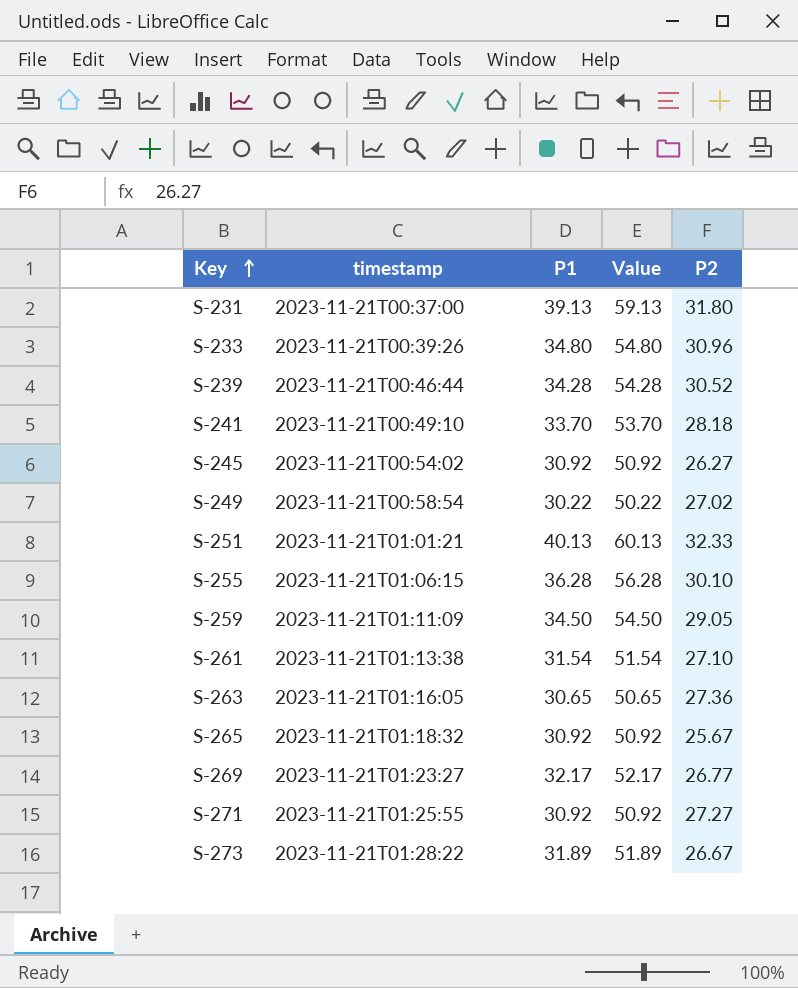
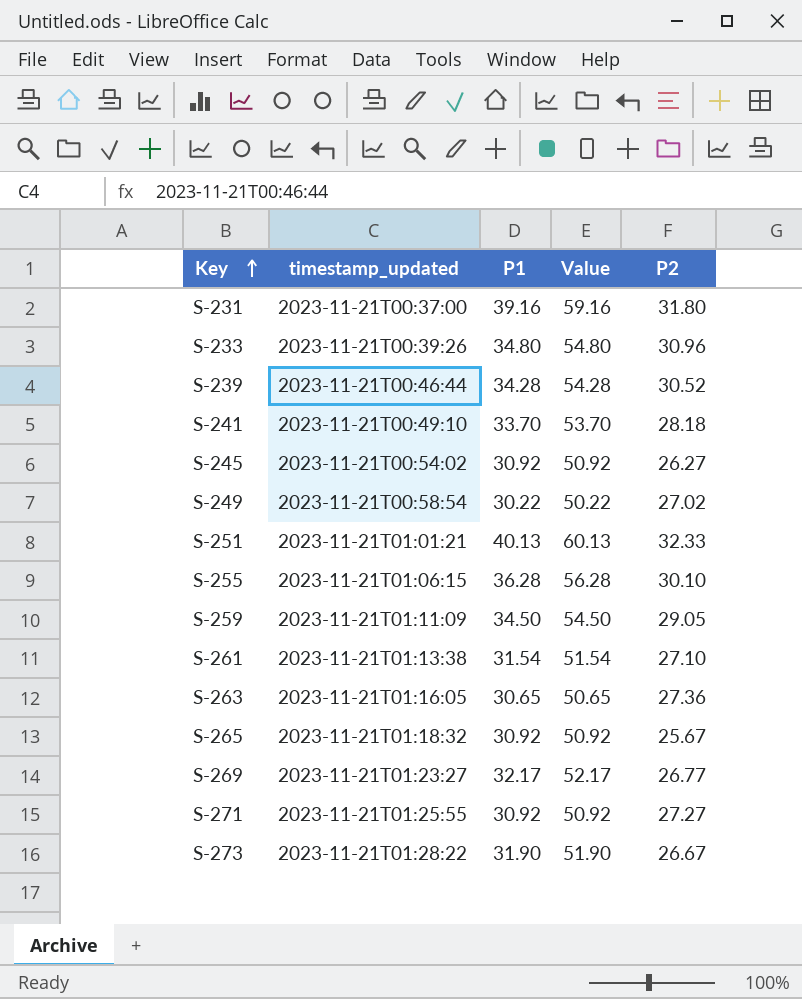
column name: timestamp -> timestamp_updated
S-231 | P1: 39.13 -> 39.16
S-231 | Value: 59.13 -> 59.16
S-273 | P1: 31.89 -> 31.90
S-273 | Value: 51.89 -> 51.90

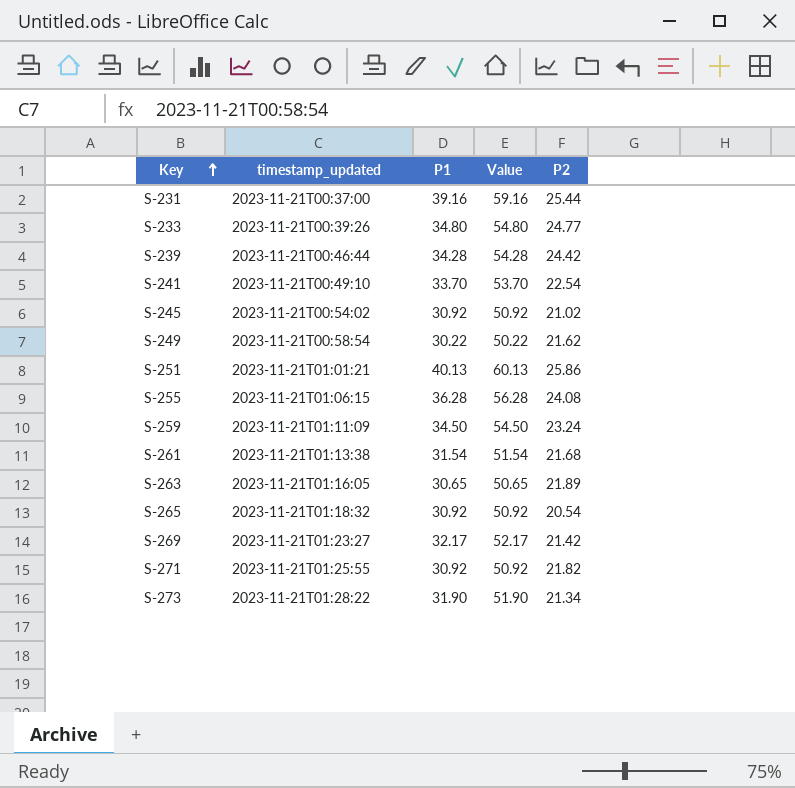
S-231 | P2: 31.80 -> 25.44
S-233 | P2: 30.96 -> 24.77
S-239 | P2: 30.52 -> 24.42
S-241 | P2: 28.18 -> 22.54
S-245 | P2: 26.27 -> 21.02
S-249 | P2: 27.02 -> 21.62
S-251 | P2: 32.33 -> 25.86
S-255 | P2: 30.10 -> 24.08
S-259 | P2: 29.05 -> 23.24
S-261 | P2: 27.10 -> 21.68
S-263 | P2: 27.36 -> 21.89
S-265 | P2: 25.67 -> 20.54
S-269 | P2: 26.77 -> 21.42
S-271 | P2: 27.27 -> 21.82
S-273 | P2: 26.67 -> 21.34

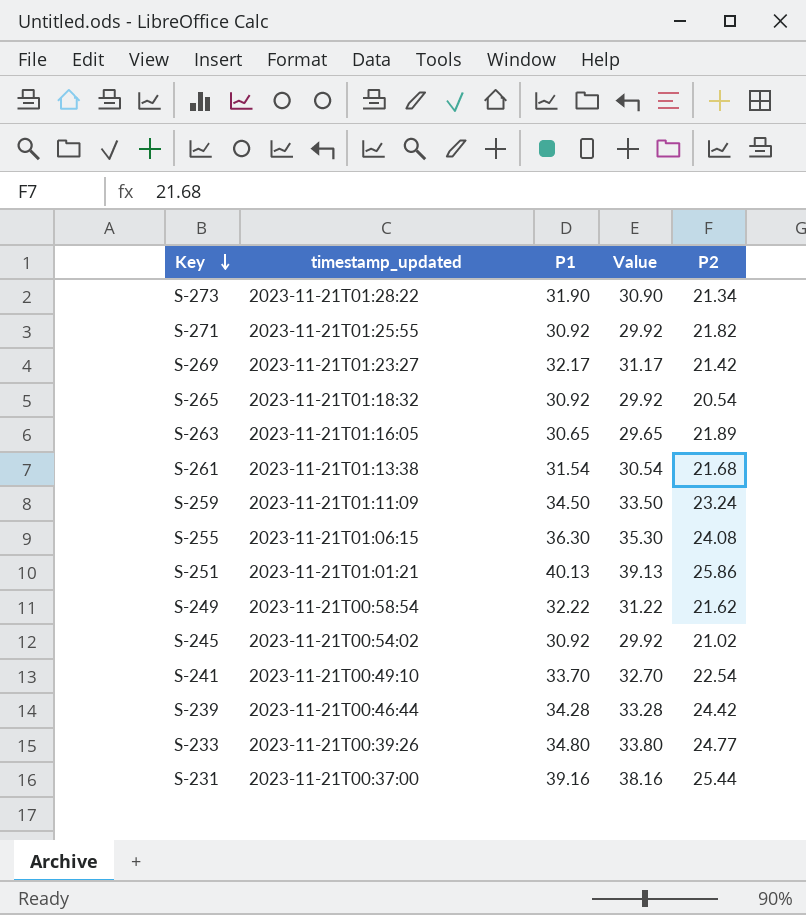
row order: Key ascending -> Key descending
column Value | formula: [P1] + 20 -> [P1] - 1
S-255 | P1: 36.28 -> 36.30
S-249 | P1: 30.22 -> 32.22

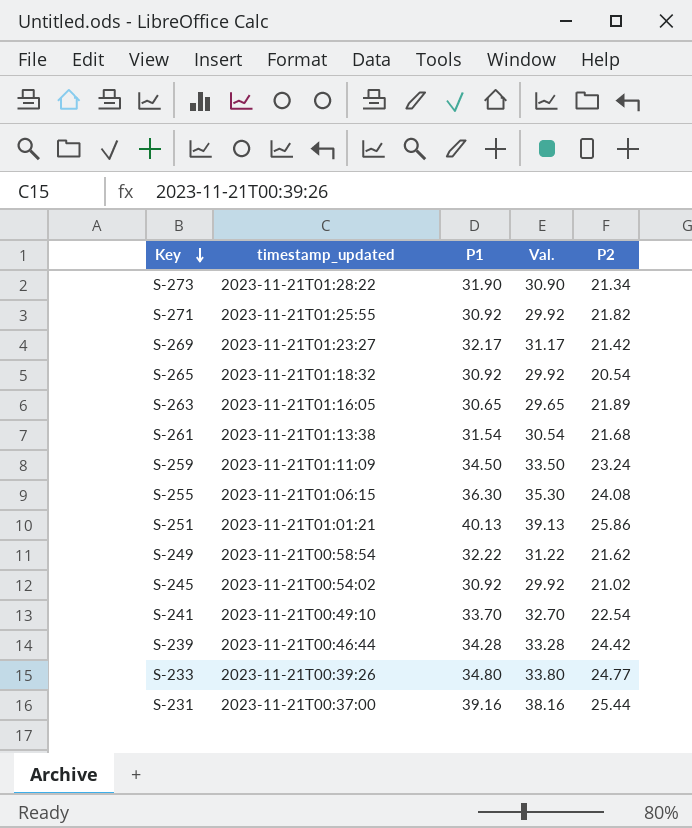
column name: Value -> Val.

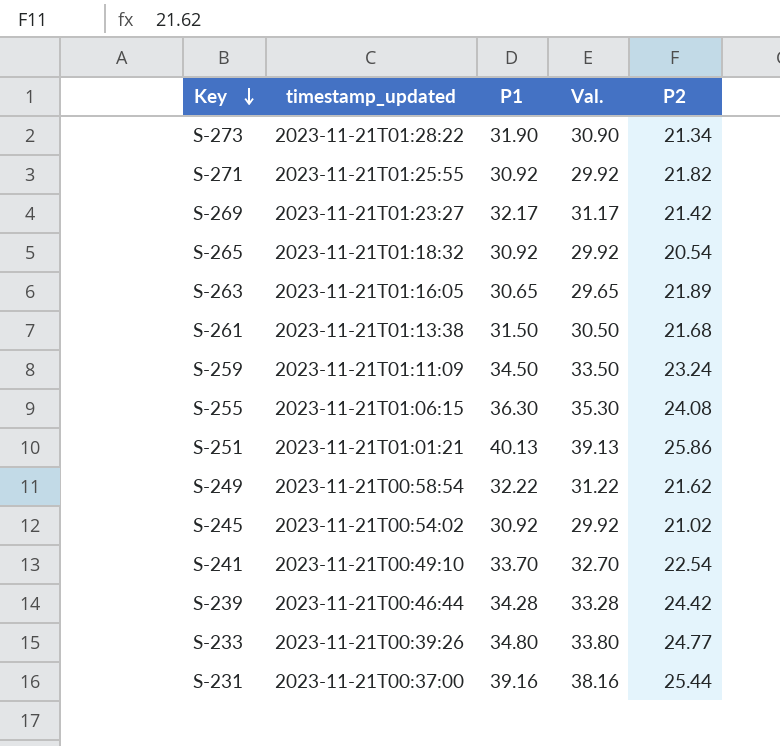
S-261 | P1: 31.54 -> 31.50
S-261 | Val.: 30.54 -> 30.50

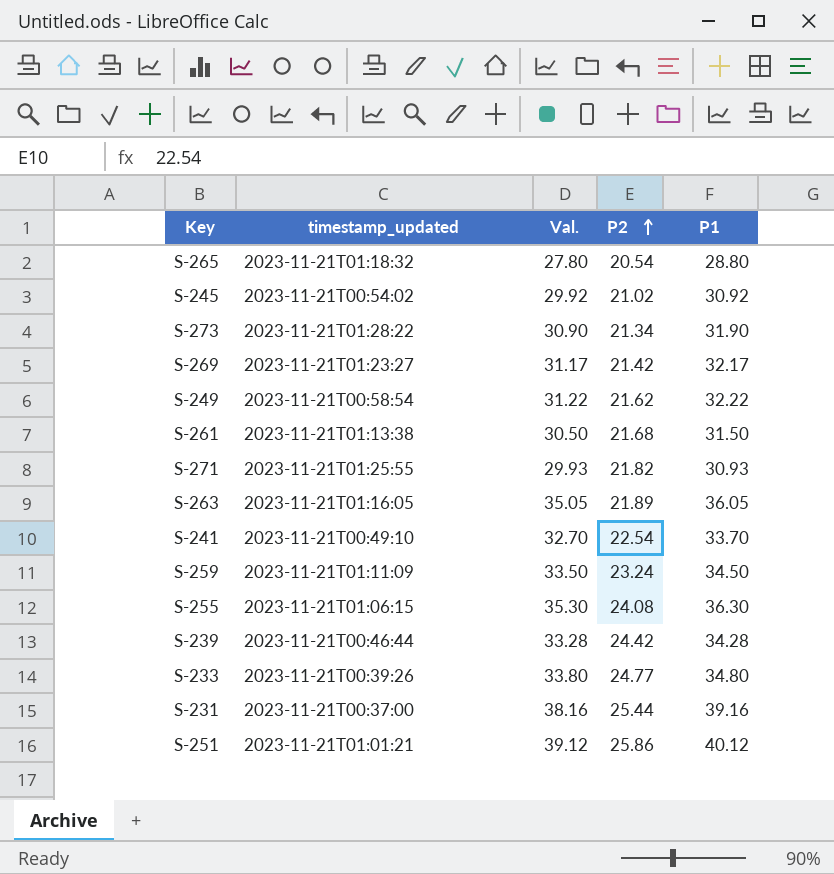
row order: Key descending -> P2 ascending
column P1 | position: 3 -> 5
S-265 | Val.: 29.92 -> 27.80
S-265 | P1: 30.92 -> 28.80
S-271 | Val.: 29.92 -> 29.93
S-271 | P1: 30.92 -> 30.93
S-263 | Val.: 29.65 -> 35.05
S-263 | P1: 30.65 -> 36.05
S-251 | Val.: 39.13 -> 39.12
S-251 | P1: 40.13 -> 40.12

